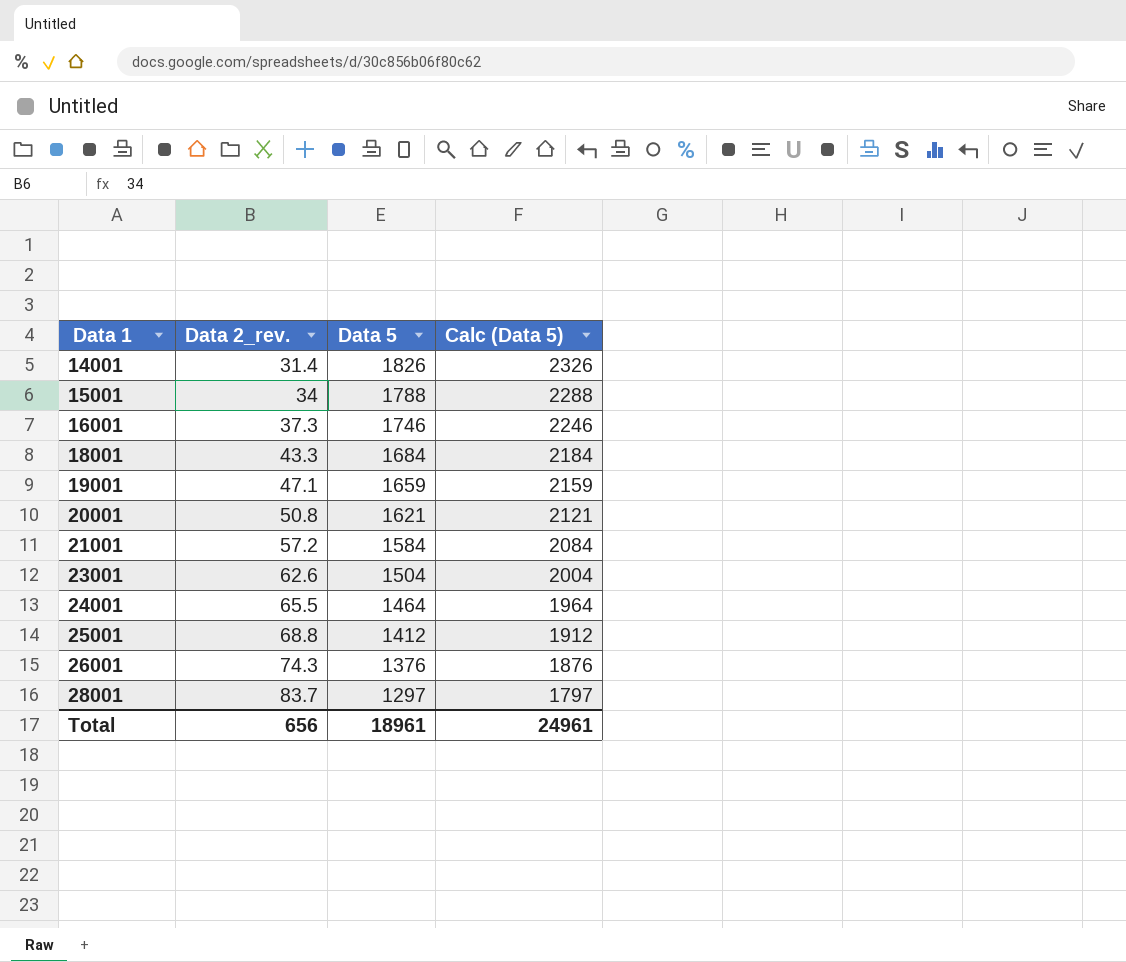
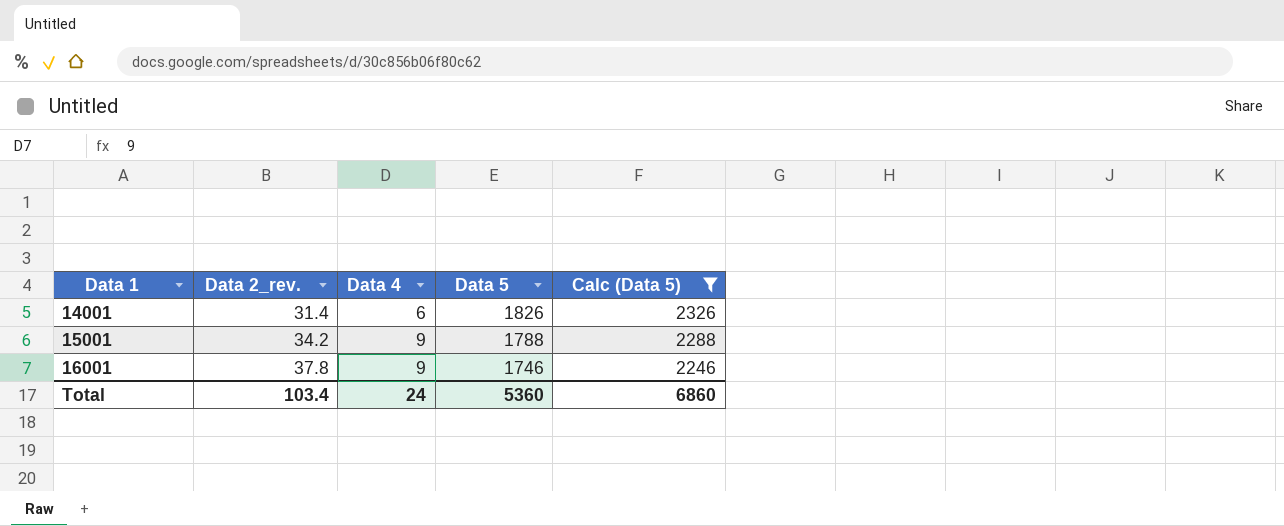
filter: none -> Calc (Data 5) >= 2246
column Data 4 | position: none -> 3
15001 | Data 2_rev.: 34 -> 34.2
16001 | Data 2_rev.: 37.3 -> 37.8
Total | Data 2_rev.: 656 -> 103.4
Total | Data 5: 18961 -> 5360
Total | Calc (Data 5): 24961 -> 6860

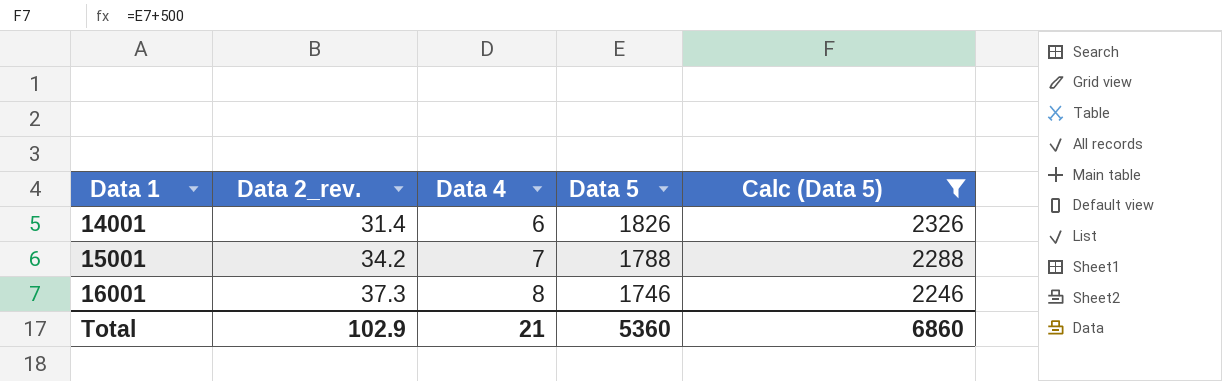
15001 | Data 4: 9 -> 7
16001 | Data 2_rev.: 37.8 -> 37.3
16001 | Data 4: 9 -> 8
Total | Data 2_rev.: 103.4 -> 102.9
Total | Data 4: 24 -> 21

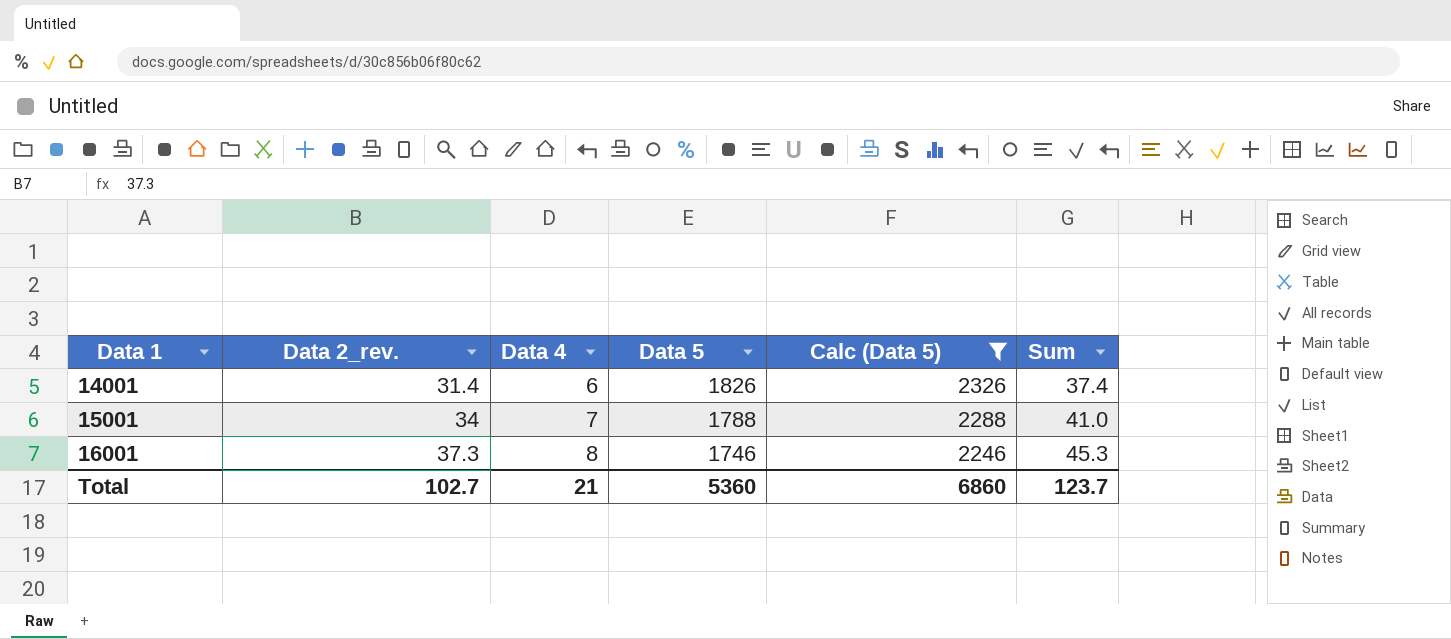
column Sum | formula: none -> [Data 2_rev.] + [Data 4]
15001 | Data 2_rev.: 34.2 -> 34
Total | Data 2_rev.: 102.9 -> 102.7

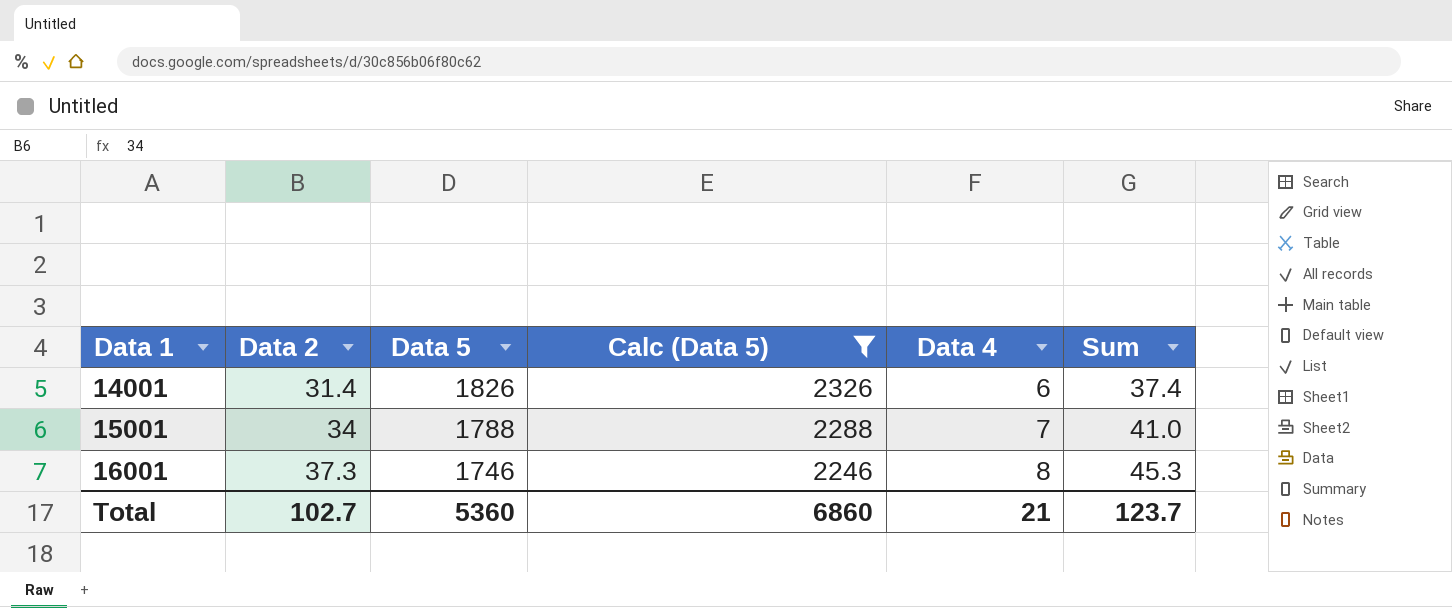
column name: Data 2_rev. -> Data 2
column Data 4 | position: 3 -> 5

